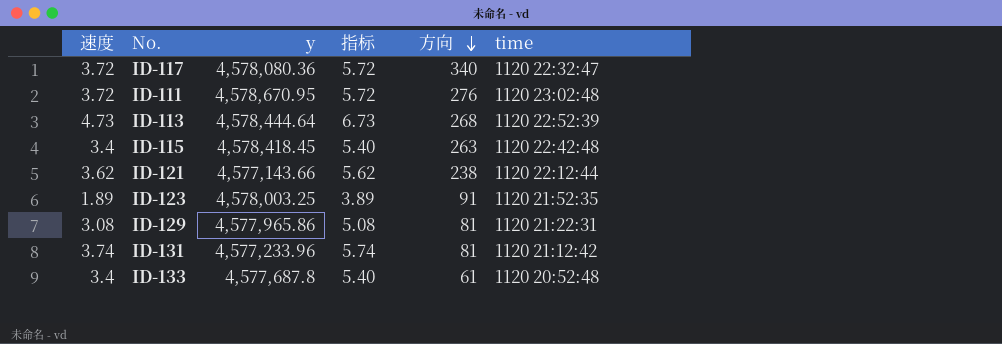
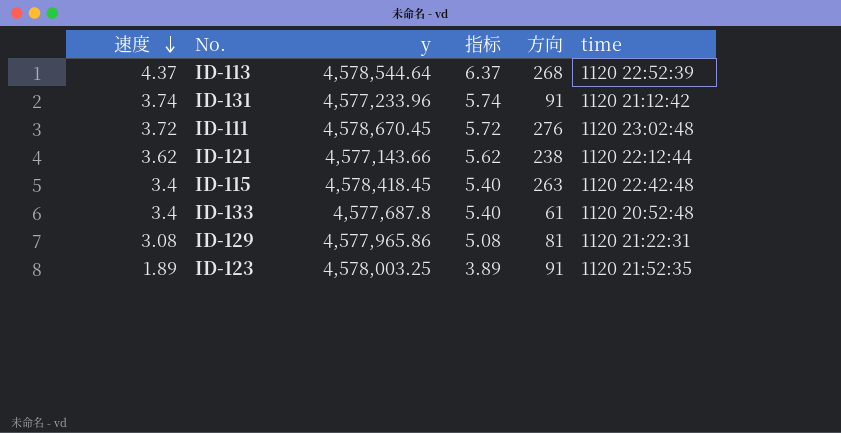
row order: 方向 descending -> 速度 descending
row ID-117: 3.72 | 4,578,080.36 | 5.72 | 340 | 1120 22:32:47 -> none
ID-113 | 速度: 4.73 -> 4.37
ID-113 | y: 4,578,444.64 -> 4,578,544.64
ID-113 | 指标: 6.73 -> 6.37
ID-131 | 方向: 81 -> 91
ID-111 | y: 4,578,670.95 -> 4,578,670.45

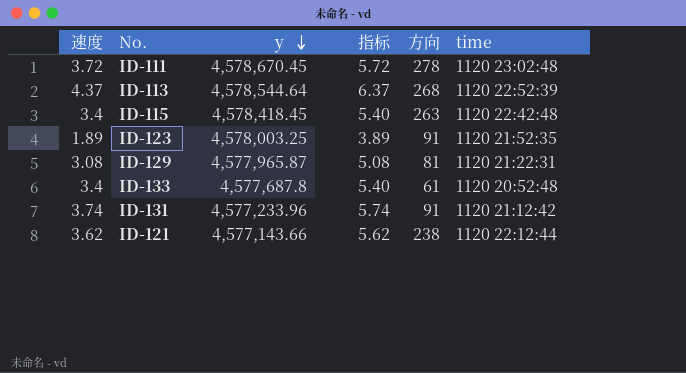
row order: 速度 descending -> y descending
ID-111 | 方向: 276 -> 278
ID-129 | y: 4,577,965.86 -> 4,577,965.87

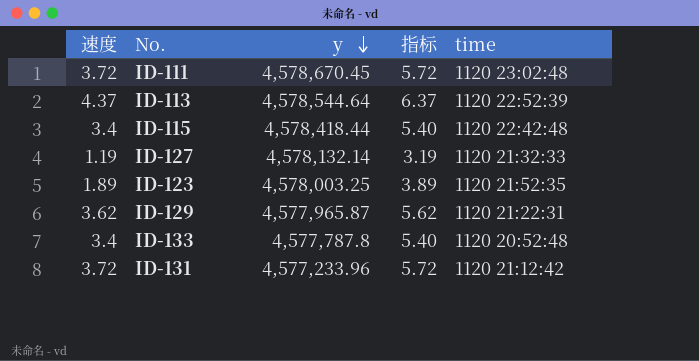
column 方向 | position: 5 -> none
row ID-121: 3.62 | 4,577,143.66 | 5.62 | 238 | 1120 22:12:44 -> none
ID-115 | y: 4,578,418.45 -> 4,578,418.44
row ID-127: none -> 1.19 | 4,578,132.14 | 3.19 | 1120 21:32:33
ID-129 | 速度: 3.08 -> 3.62
ID-129 | 指标: 5.08 -> 5.62
ID-133 | y: 4,577,687.8 -> 4,577,787.8
ID-131 | 速度: 3.74 -> 3.72
ID-131 | 指标: 5.74 -> 5.72

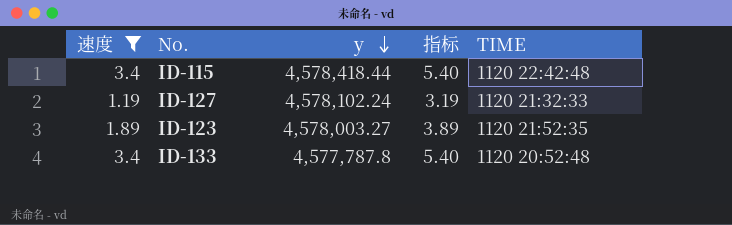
filter: none -> 速度 <= 3.4
column name: time -> TIME
ID-127 | y: 4,578,132.14 -> 4,578,102.24
ID-123 | y: 4,578,003.25 -> 4,578,003.27

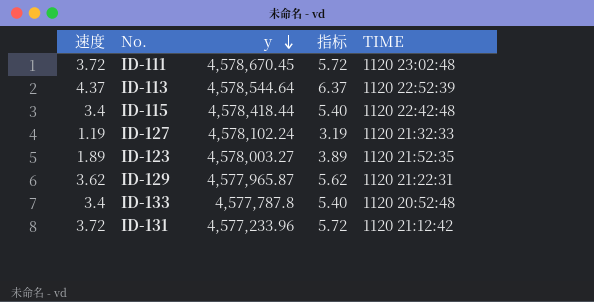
filter: 速度 <= 3.4 -> none

